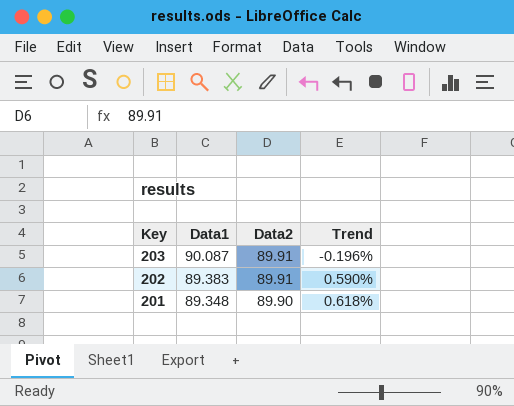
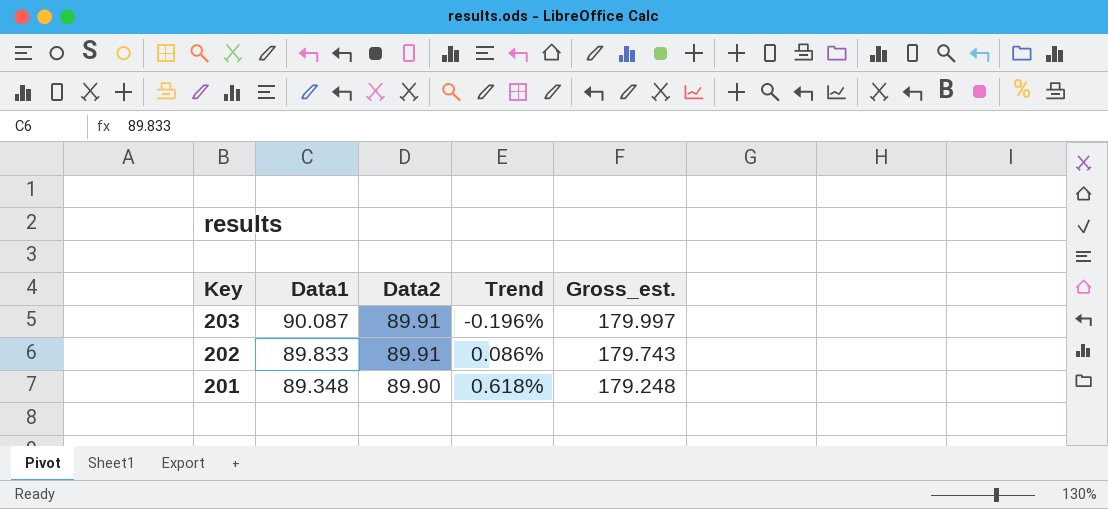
column Gross_est. | formula: none -> [Data1] + [Data2]
202 | Data1: 89.383 -> 89.833
202 | Trend: 0.590% -> 0.086%

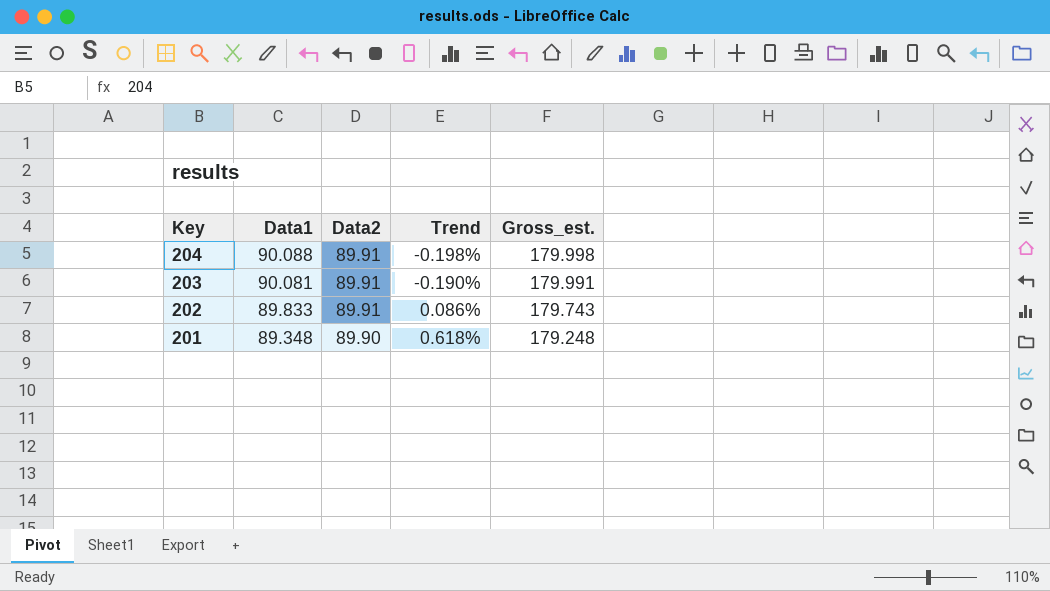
row 204: none -> 90.088 | 89.91 | -0.198% | 179.998
203 | Data1: 90.087 -> 90.081
203 | Trend: -0.196% -> -0.190%
203 | Gross_est.: 179.997 -> 179.991

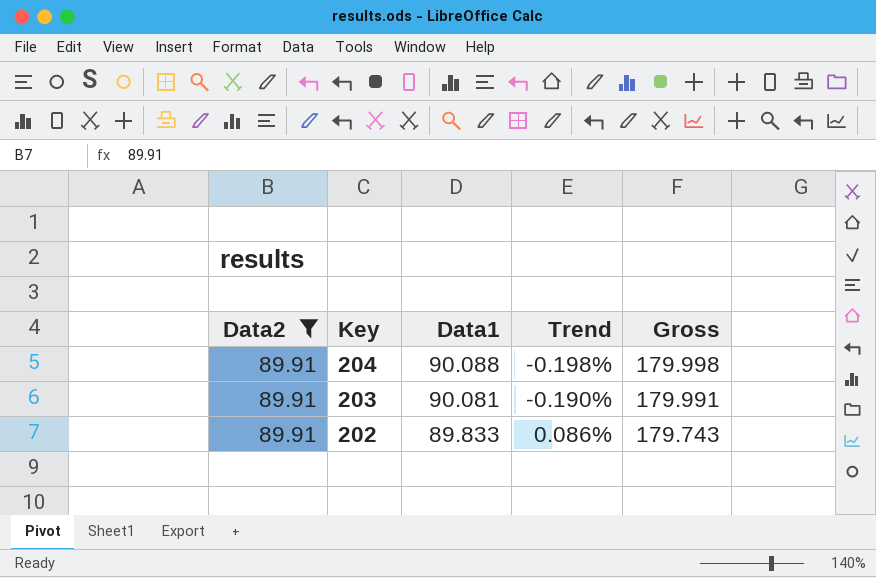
filter: none -> Data2 = 89.91
column Data2 | position: 3 -> 1
column name: Gross_est. -> Gross

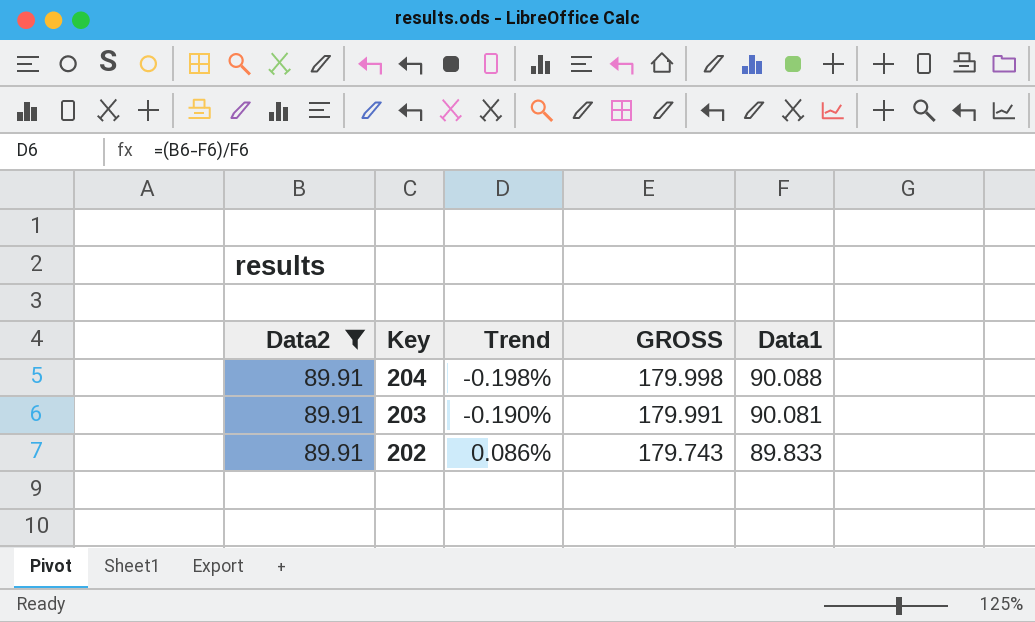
column name: Gross -> GROSS
column Data1 | position: 3 -> 5

